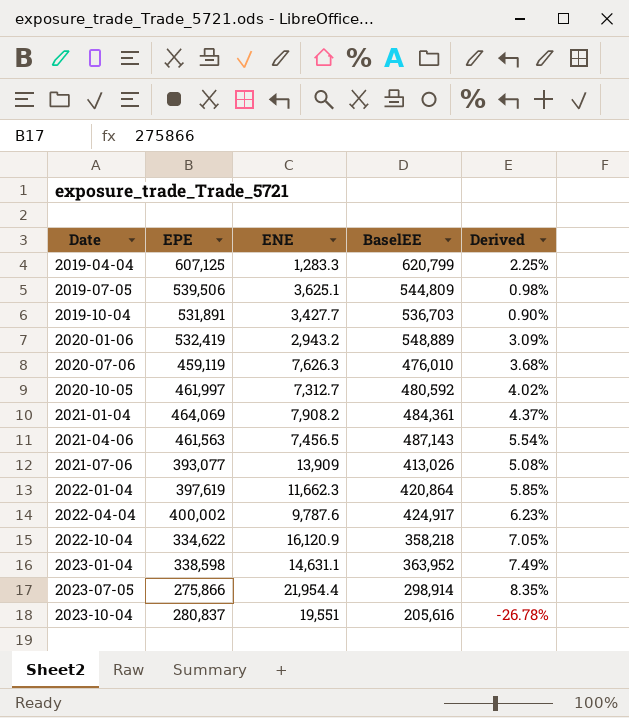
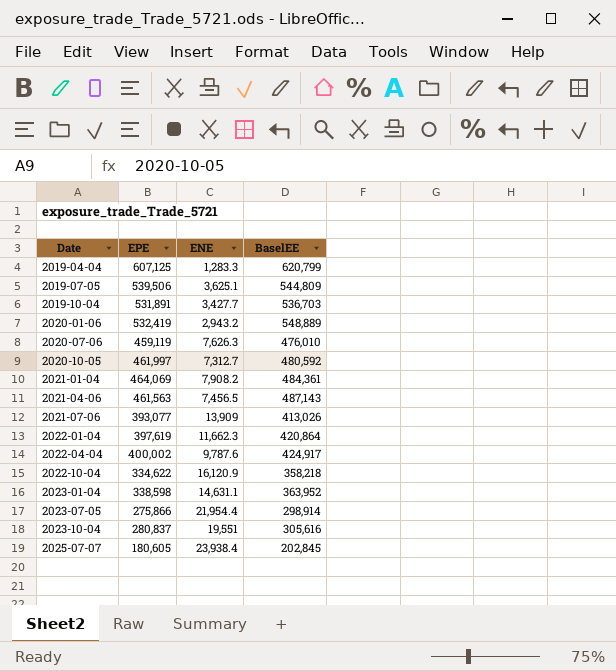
column Derived | formula: ([BaselEE] - [EPE]) / [EPE] -> none
2023-10-04 | BaselEE: 205,616 -> 305,616
row 2025-07-07: none -> 180,605 | 23,938.4 | 202,845

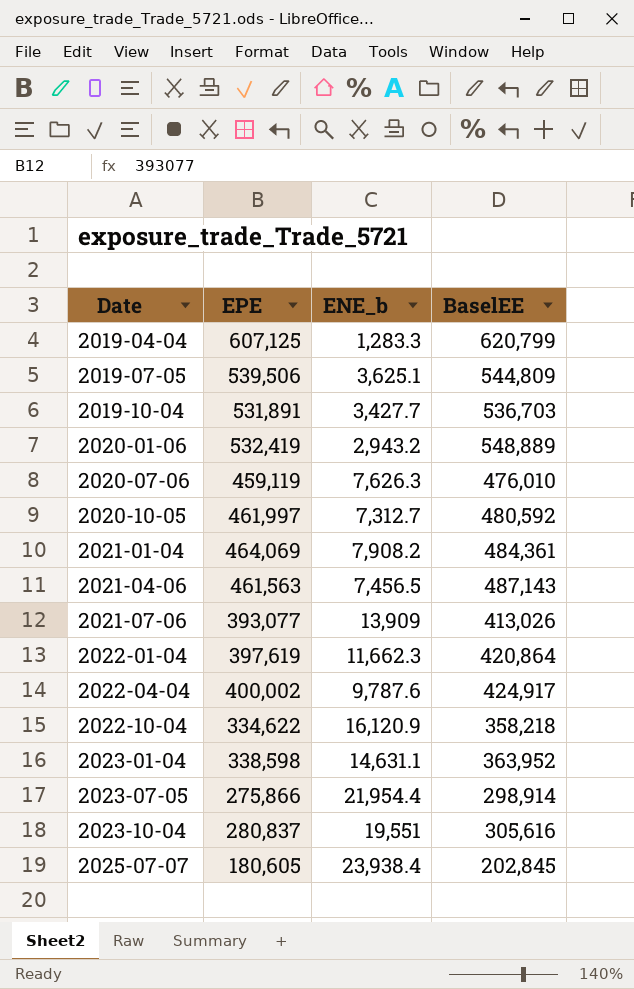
column name: ENE -> ENE_b

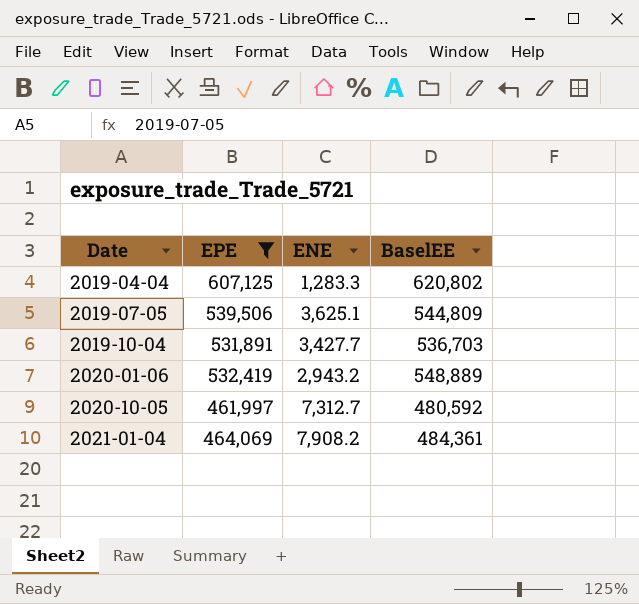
filter: none -> EPE >= 461,997
column name: ENE_b -> ENE
2019-04-04 | BaselEE: 620,799 -> 620,802

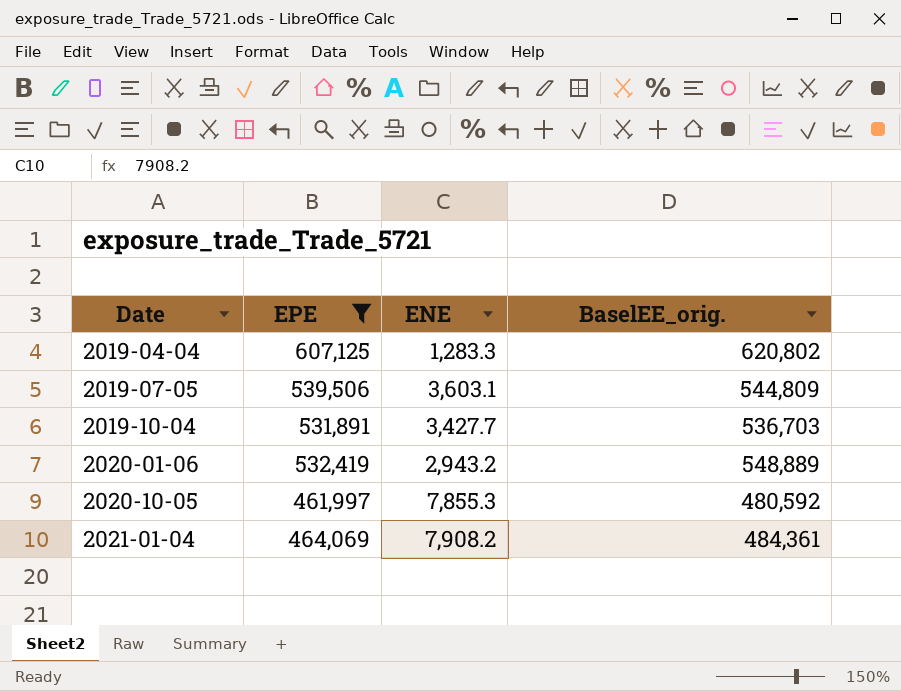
column name: BaselEE -> BaselEE_orig.
2019-07-05 | ENE: 3,625.1 -> 3,603.1
2020-10-05 | ENE: 7,312.7 -> 7,855.3

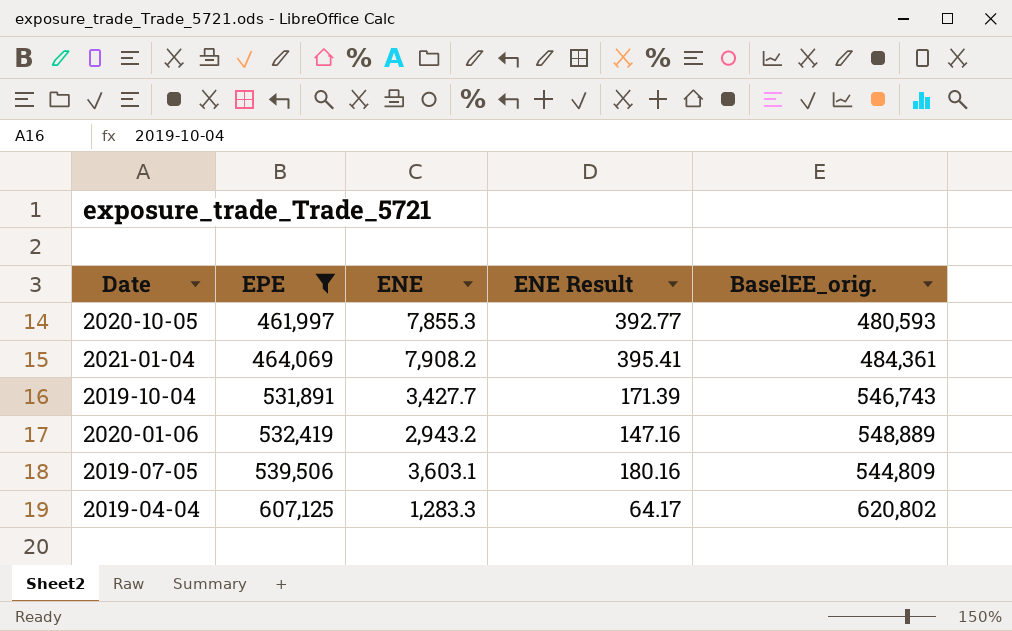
row order: Date ascending -> EPE ascending
column ENE Result | formula: none -> [ENE] * 0.05
2020-10-05 | BaselEE_orig.: 480,592 -> 480,593
2019-10-04 | BaselEE_orig.: 536,703 -> 546,743

